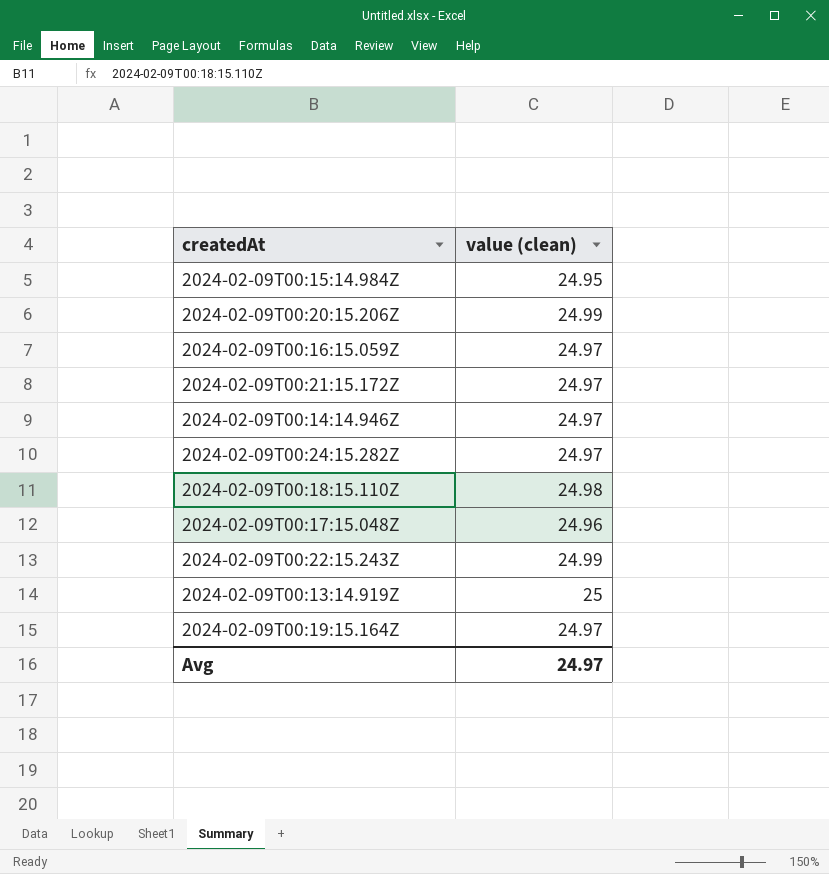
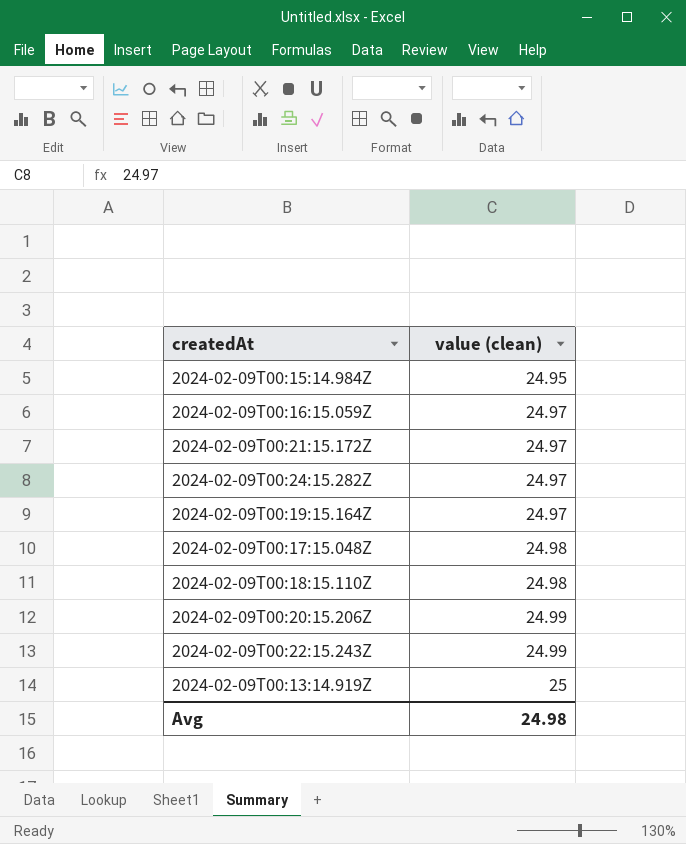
row order: none -> value (clean) ascending
row 2024-02-09T00:14:14.946Z: 24.97 -> none
2024-02-09T00:17:15.048Z | value (clean): 24.96 -> 24.98
Avg | value (clean): 24.97 -> 24.98

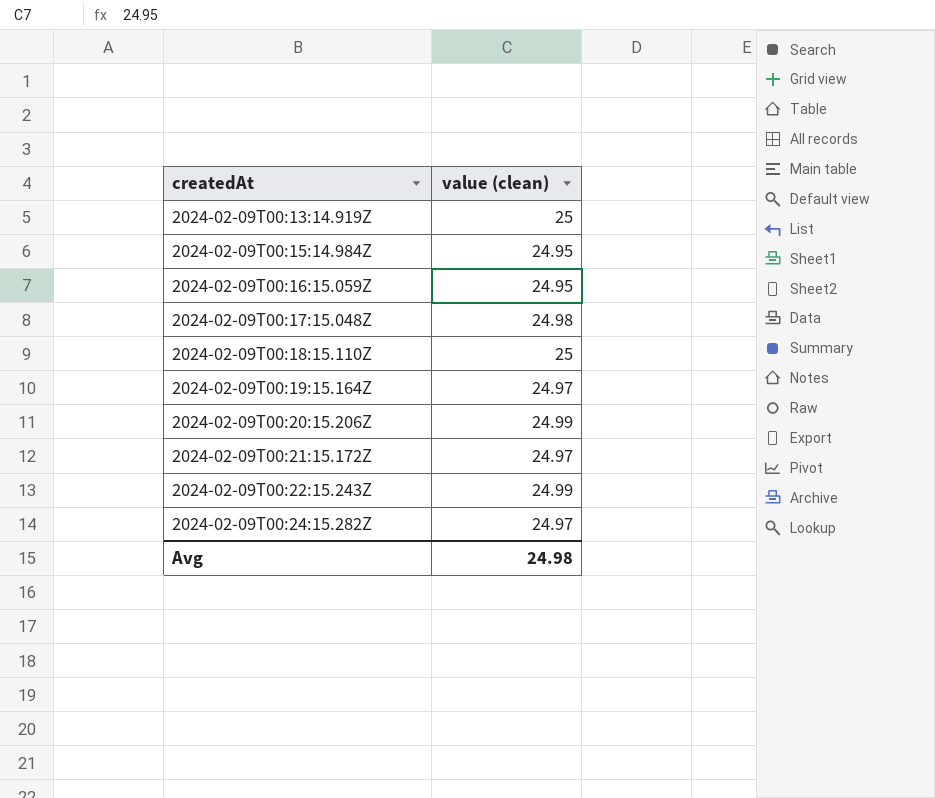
row order: value (clean) ascending -> createdAt ascending
2024-02-09T00:16:15.059Z | value (clean): 24.97 -> 24.95
2024-02-09T00:18:15.110Z | value (clean): 24.98 -> 25

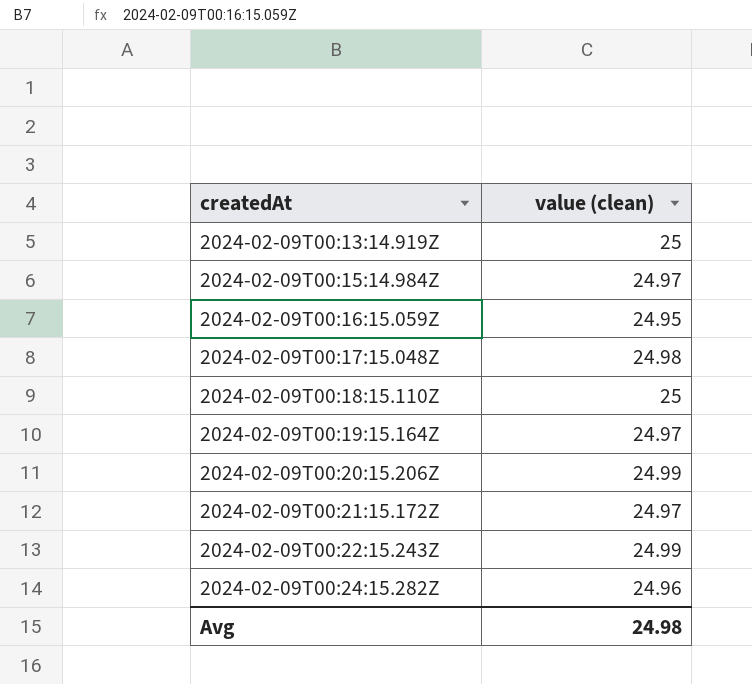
2024-02-09T00:15:14.984Z | value (clean): 24.95 -> 24.97
2024-02-09T00:24:15.282Z | value (clean): 24.97 -> 24.96

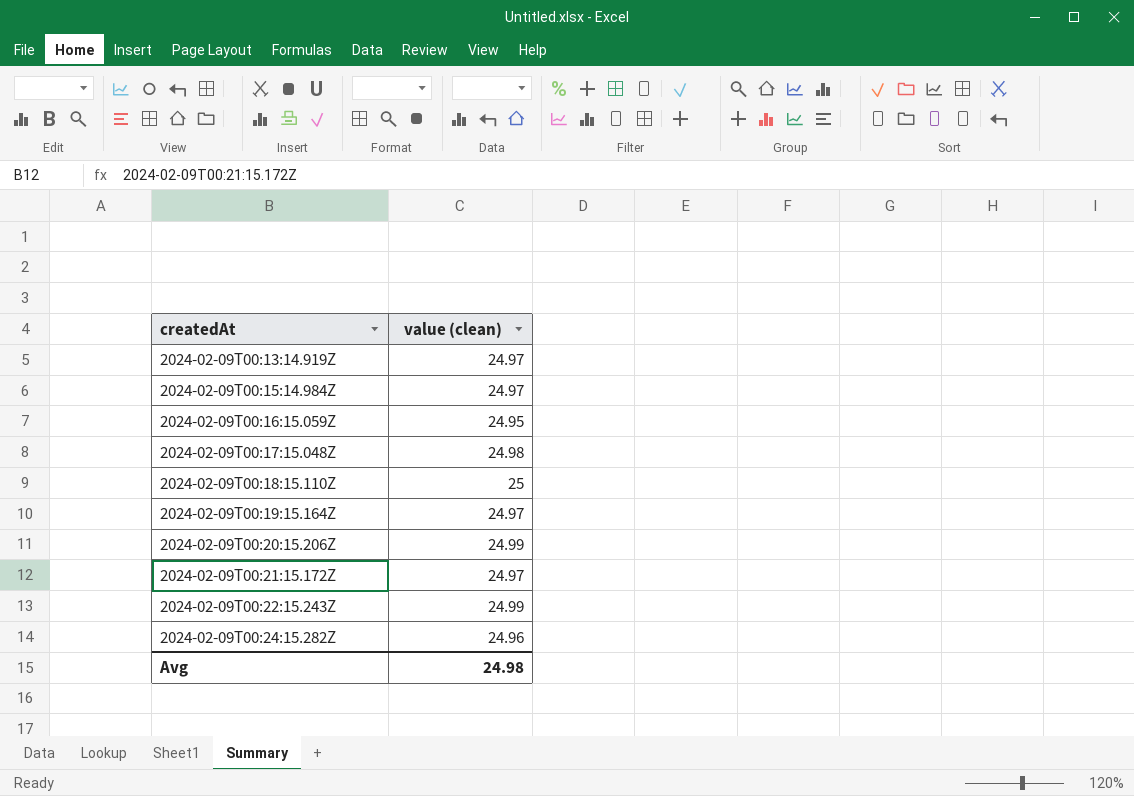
2024-02-09T00:13:14.919Z | value (clean): 25 -> 24.97

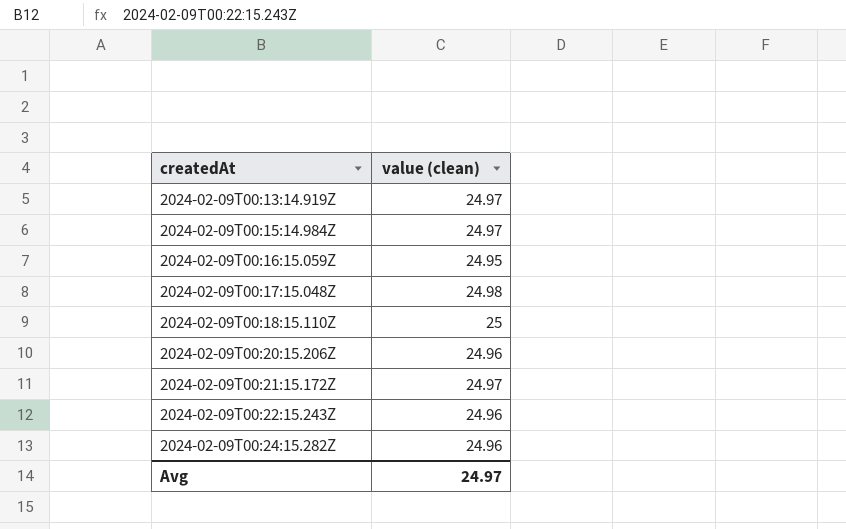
row 2024-02-09T00:19:15.164Z: 24.97 -> none
2024-02-09T00:20:15.206Z | value (clean): 24.99 -> 24.96
2024-02-09T00:22:15.243Z | value (clean): 24.99 -> 24.96
Avg | value (clean): 24.98 -> 24.97

